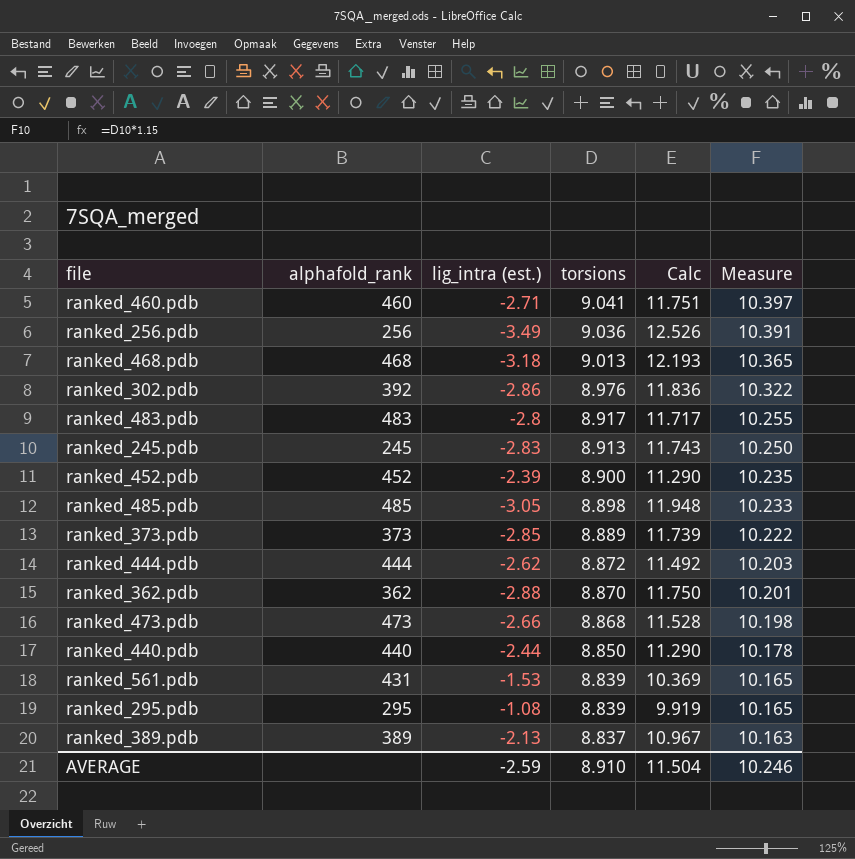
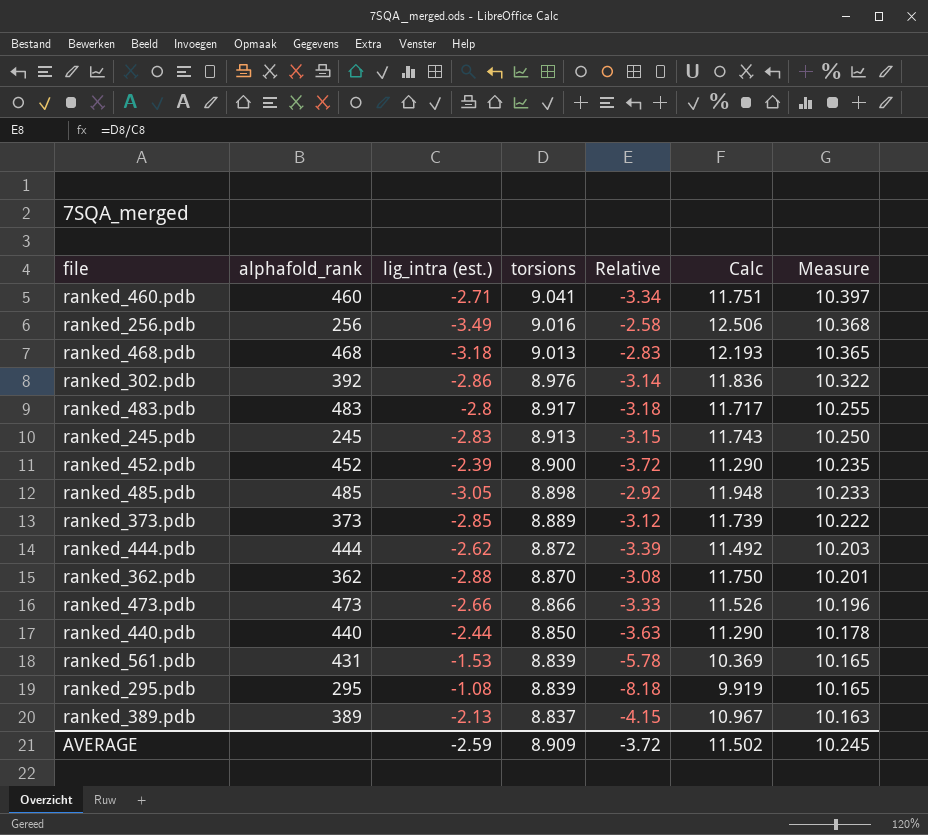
column Relative | formula: none -> [torsions] / [lig_intra (est.)]
ranked_256.pdb | torsions: 9.036 -> 9.016
ranked_256.pdb | Calc: 12.526 -> 12.506
ranked_256.pdb | Measure: 10.391 -> 10.368
ranked_473.pdb | torsions: 8.868 -> 8.866
ranked_473.pdb | Calc: 11.528 -> 11.526
ranked_473.pdb | Measure: 10.198 -> 10.196
AVERAGE | torsions: 8.910 -> 8.909
AVERAGE | Calc: 11.504 -> 11.502
AVERAGE | Measure: 10.246 -> 10.245

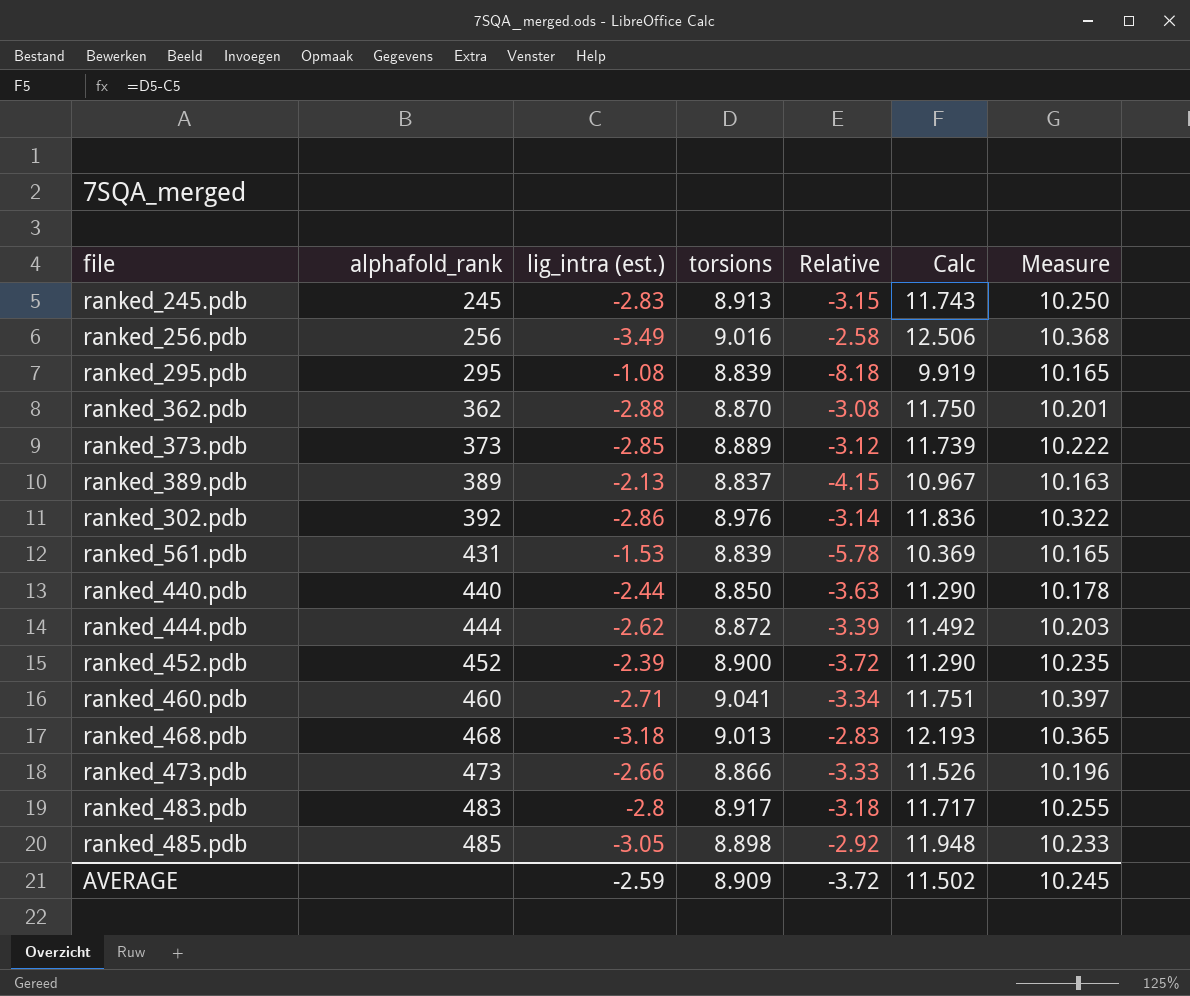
row order: torsions descending -> alphafold_rank ascending

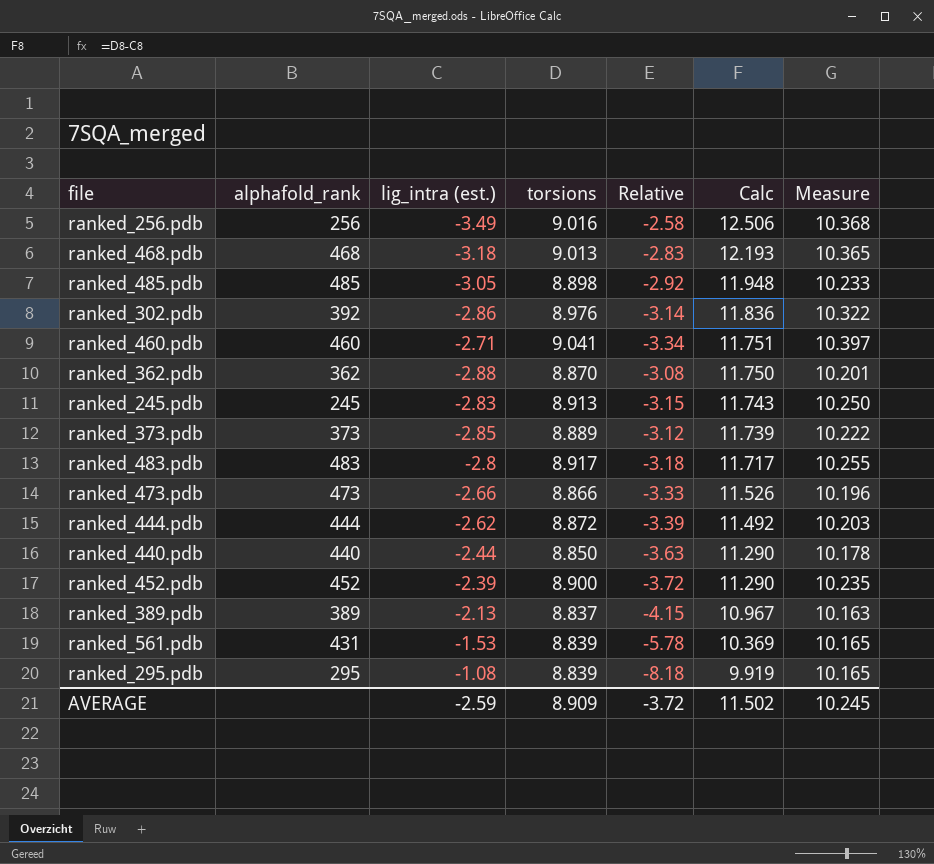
row order: alphafold_rank ascending -> Calc descending

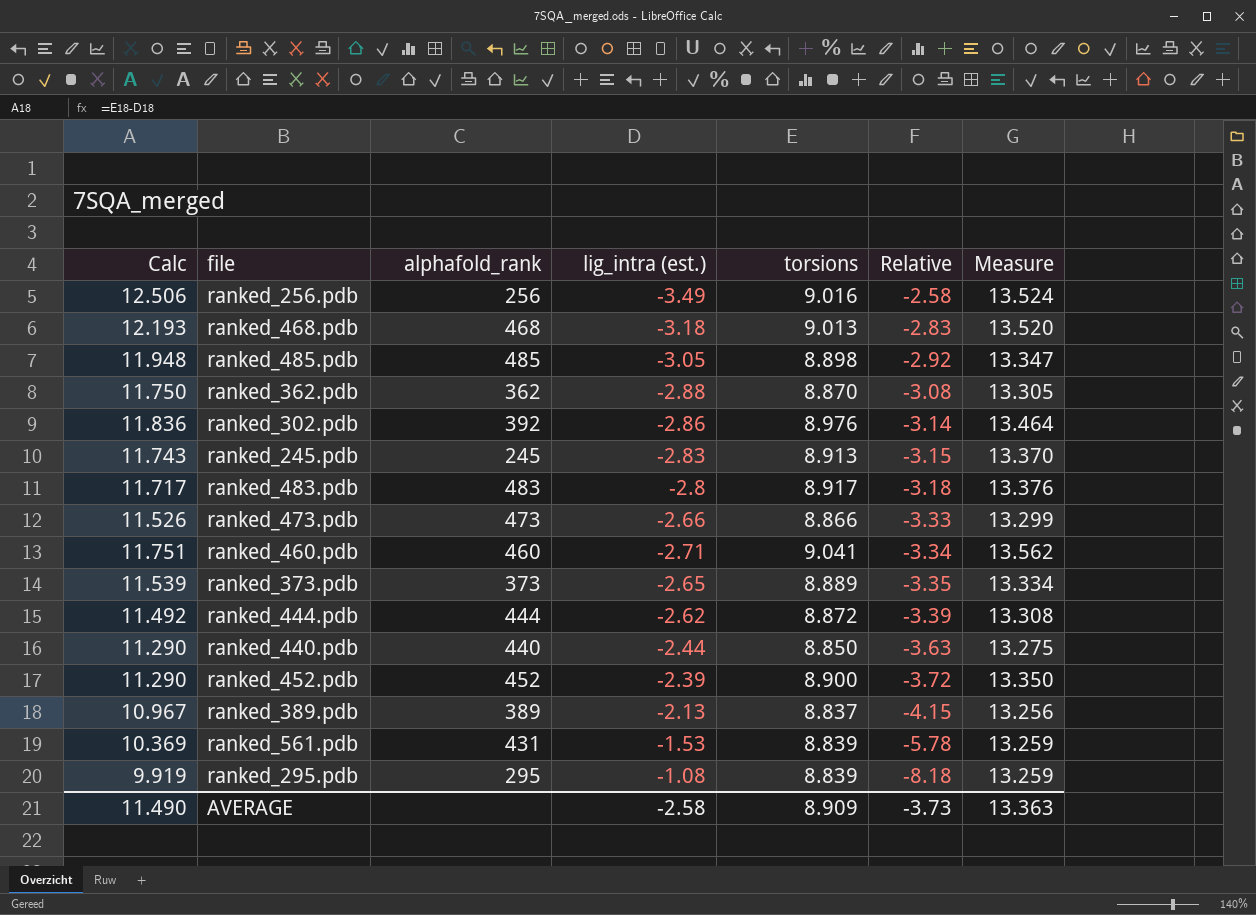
row order: Calc descending -> Relative descending
column Calc | position: 6 -> 1
column Measure | formula: [torsions] * 1.15 -> [torsions] * 1.5
ranked_373.pdb | Calc: 11.739 -> 11.539
ranked_373.pdb | lig_intra (est.): -2.85 -> -2.65
ranked_373.pdb | Relative: -3.12 -> -3.35
AVERAGE | Calc: 11.502 -> 11.490
AVERAGE | lig_intra (est.): -2.59 -> -2.58
AVERAGE | Relative: -3.72 -> -3.73
AVERAGE | Measure: 10.245 -> 13.363

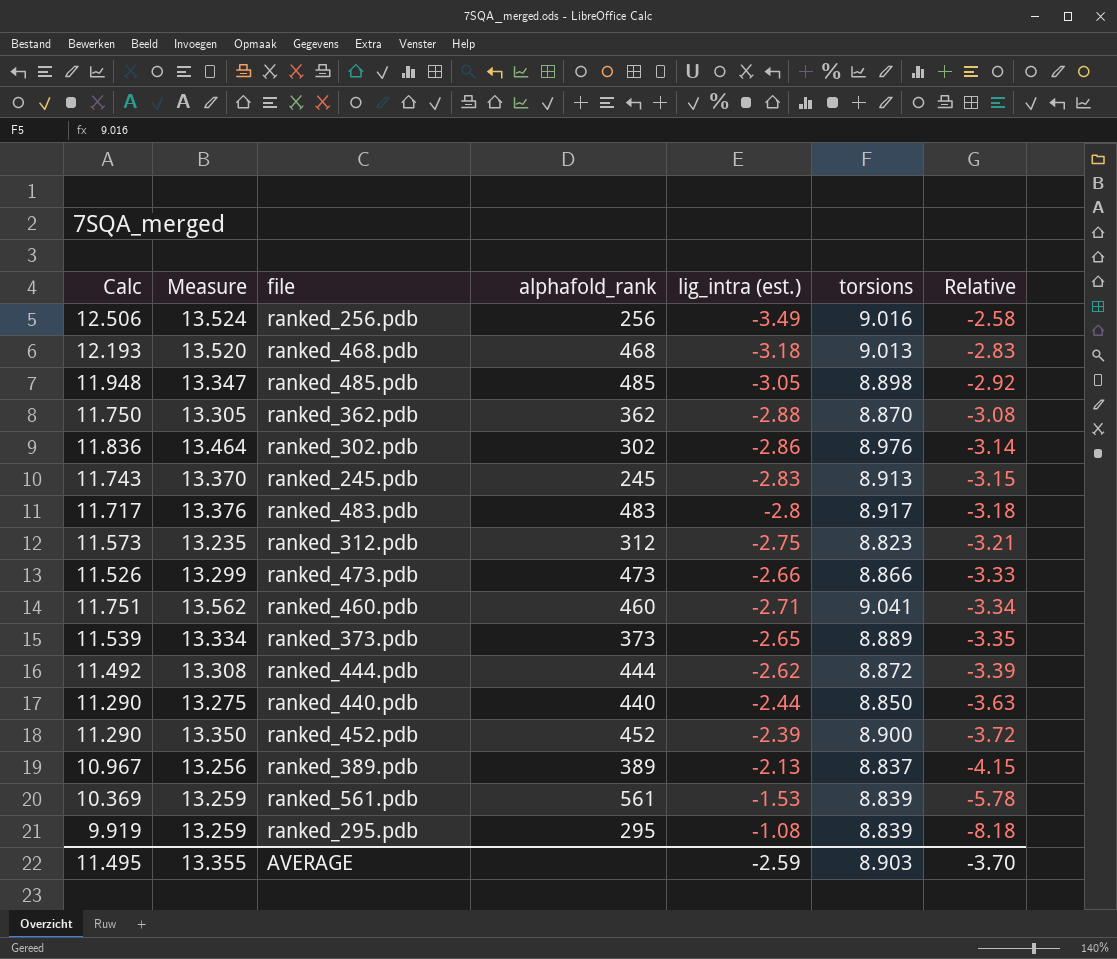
column Measure | position: 7 -> 2
ranked_302.pdb | alphafold_rank: 392 -> 302
row ranked_312.pdb: none -> 11.573 | 13.235 | 312 | -2.75 | 8.823 | -3.21
ranked_561.pdb | alphafold_rank: 431 -> 561
AVERAGE | Calc: 11.490 -> 11.495
AVERAGE | Measure: 13.363 -> 13.355
AVERAGE | lig_intra (est.): -2.58 -> -2.59
AVERAGE | torsions: 8.909 -> 8.903
AVERAGE | Relative: -3.73 -> -3.70

